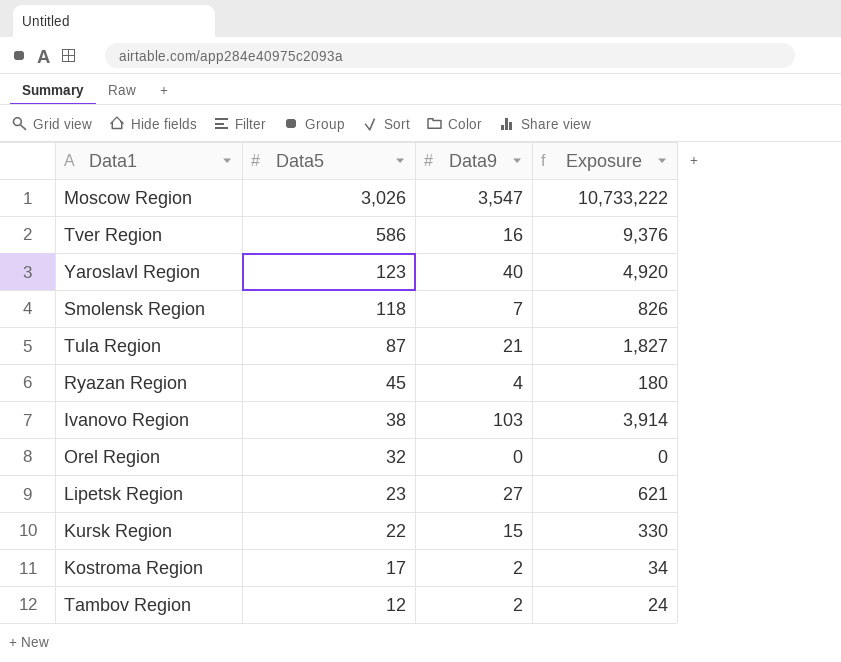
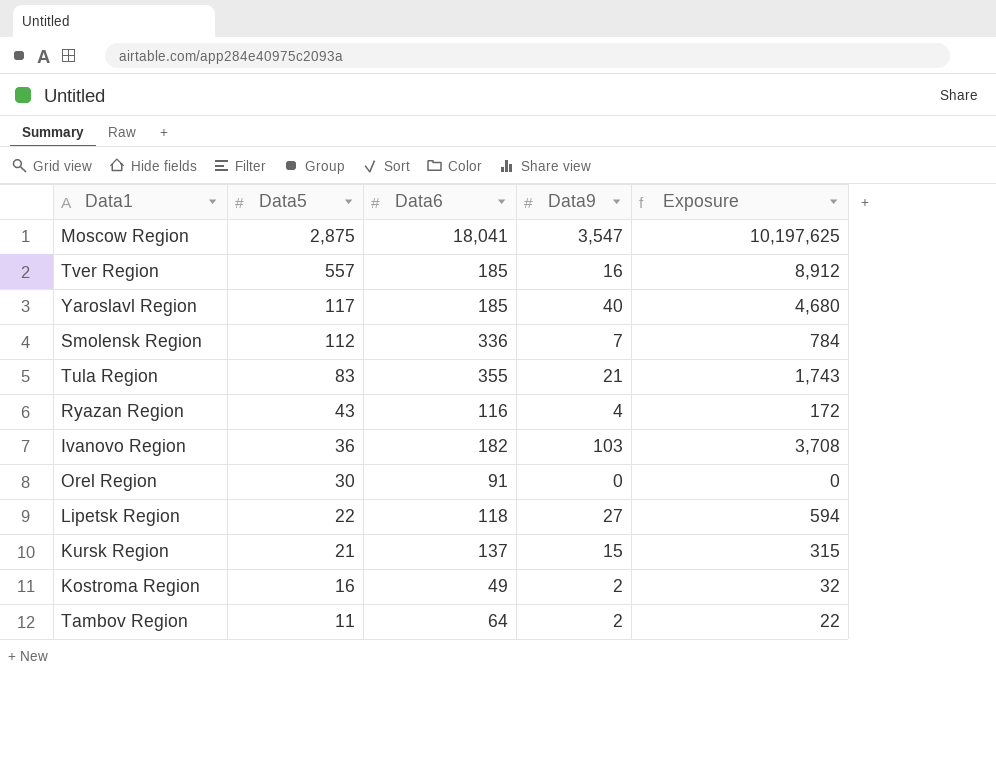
column Data6 | position: none -> 3
Moscow Region | Data5: 3,026 -> 2,875
Moscow Region | Exposure: 10,733,222 -> 10,197,625
Tver Region | Data5: 586 -> 557
Tver Region | Exposure: 9,376 -> 8,912
Yaroslavl Region | Data5: 123 -> 117
Yaroslavl Region | Exposure: 4,920 -> 4,680
Smolensk Region | Data5: 118 -> 112
Smolensk Region | Exposure: 826 -> 784
Tula Region | Data5: 87 -> 83
Tula Region | Exposure: 1,827 -> 1,743
Ryazan Region | Data5: 45 -> 43
Ryazan Region | Exposure: 180 -> 172
Ivanovo Region | Data5: 38 -> 36
Ivanovo Region | Exposure: 3,914 -> 3,708
Orel Region | Data5: 32 -> 30
Lipetsk Region | Data5: 23 -> 22
Lipetsk Region | Exposure: 621 -> 594
Kursk Region | Data5: 22 -> 21
Kursk Region | Exposure: 330 -> 315
Kostroma Region | Data5: 17 -> 16
Kostroma Region | Exposure: 34 -> 32
Tambov Region | Data5: 12 -> 11
Tambov Region | Exposure: 24 -> 22

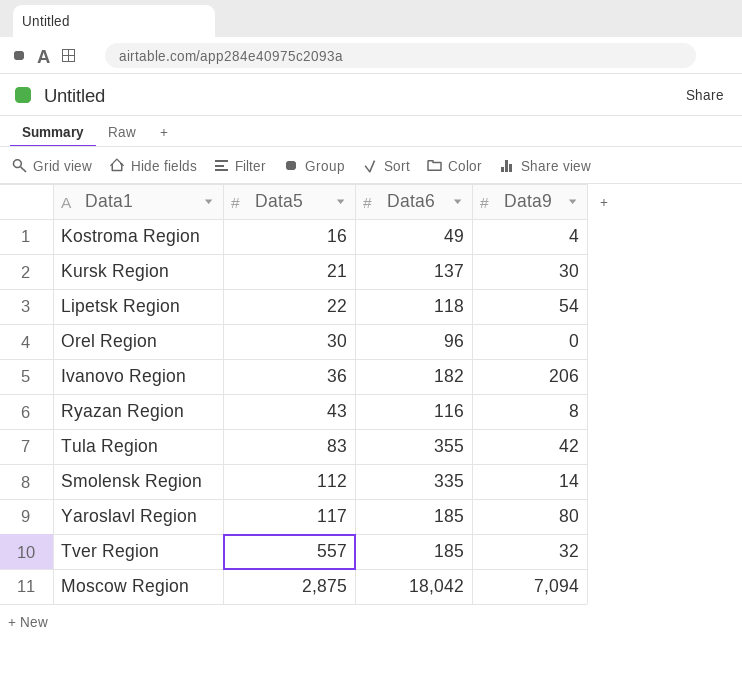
row order: Data5 descending -> Data5 ascending
column Exposure | formula: [Data5] * [Data9] -> none
row Tambov Region: 11 | 64 | 2 | 22 -> none
Kostroma Region | Data9: 2 -> 4
Kursk Region | Data9: 15 -> 30
Lipetsk Region | Data9: 27 -> 54
Orel Region | Data6: 91 -> 96
Ivanovo Region | Data9: 103 -> 206
Ryazan Region | Data9: 4 -> 8
Tula Region | Data9: 21 -> 42
Smolensk Region | Data6: 336 -> 335
Smolensk Region | Data9: 7 -> 14
Yaroslavl Region | Data9: 40 -> 80
Tver Region | Data9: 16 -> 32
Moscow Region | Data6: 18,041 -> 18,042
Moscow Region | Data9: 3,547 -> 7,094

